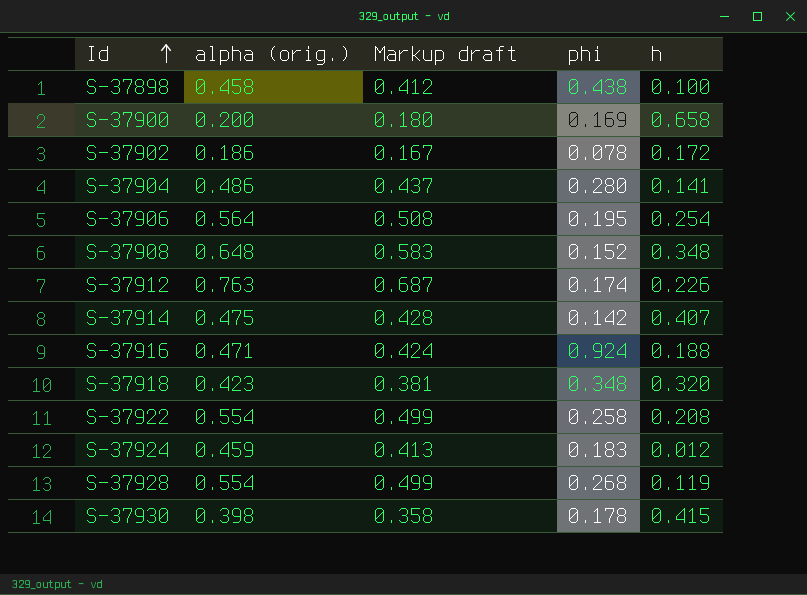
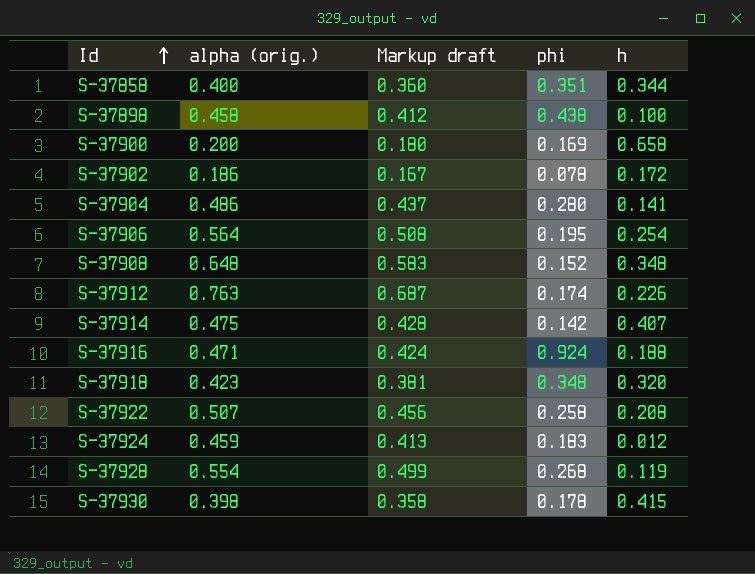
row S-37858: none -> 0.400 | 0.360 | 0.351 | 0.344
S-37922 | alpha (orig.): 0.554 -> 0.507
S-37922 | Markup draft: 0.499 -> 0.456

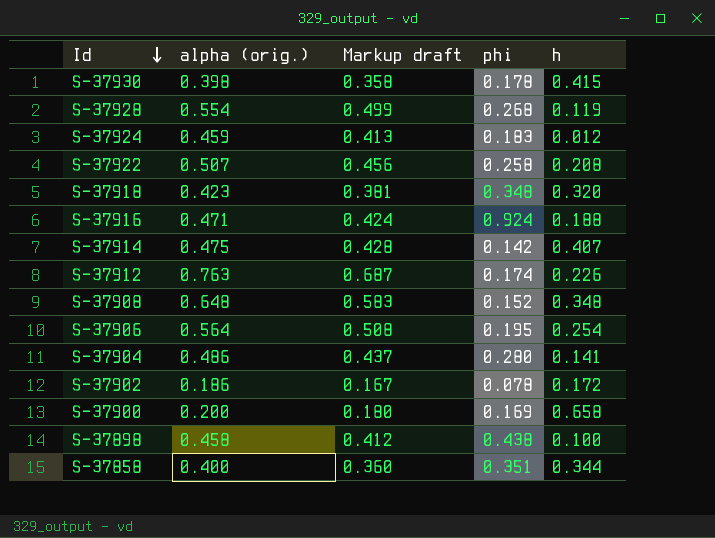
row order: Id ascending -> Id descending

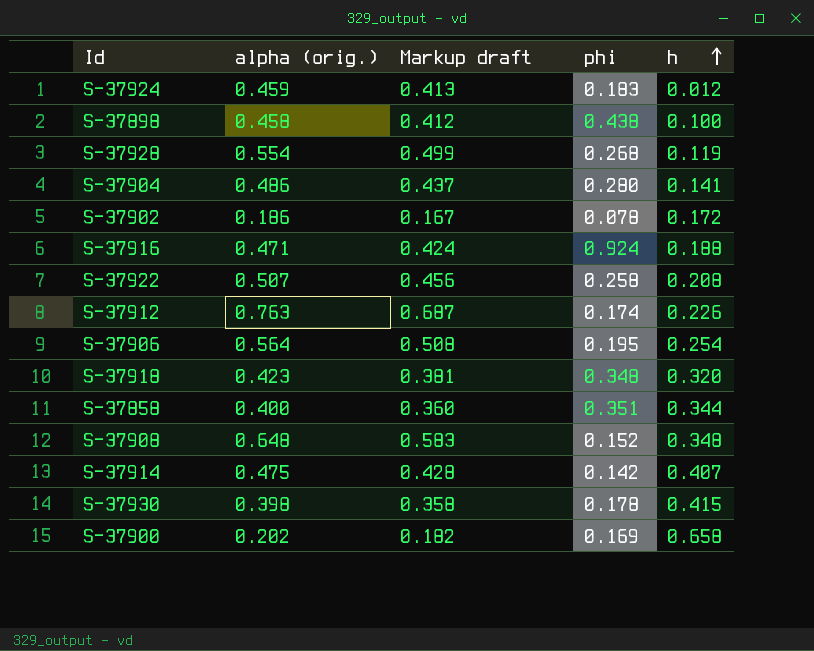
row order: Id descending -> h ascending
S-37900 | alpha (orig.): 0.200 -> 0.202
S-37900 | Markup draft: 0.180 -> 0.182

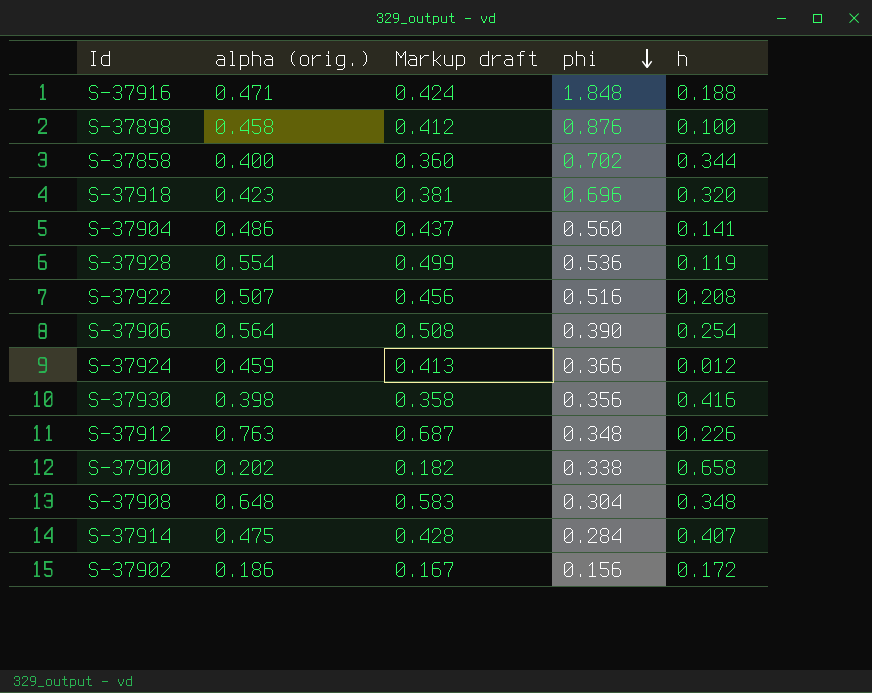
row order: h ascending -> phi descending
S-37916 | phi: 0.924 -> 1.848
S-37898 | phi: 0.438 -> 0.876
S-37858 | phi: 0.351 -> 0.702
S-37918 | phi: 0.348 -> 0.696
S-37904 | phi: 0.280 -> 0.560
S-37928 | phi: 0.268 -> 0.536
S-37922 | phi: 0.258 -> 0.516
S-37906 | phi: 0.195 -> 0.390
S-37924 | phi: 0.183 -> 0.366
S-37930 | phi: 0.178 -> 0.356
S-37930 | h: 0.415 -> 0.416
S-37912 | phi: 0.174 -> 0.348
S-37900 | phi: 0.169 -> 0.338
S-37908 | phi: 0.152 -> 0.304
S-37914 | phi: 0.142 -> 0.284
S-37902 | phi: 0.078 -> 0.156

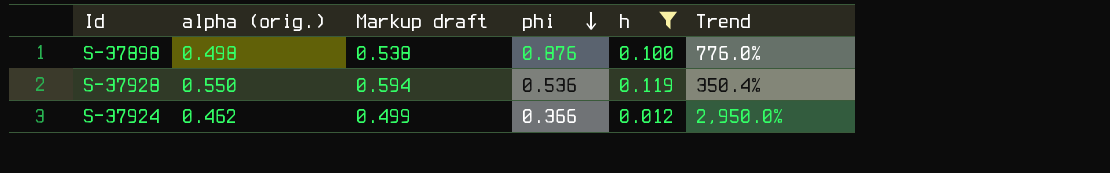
filter: none -> h <= 0.119
column Markup draft | formula: [alpha (orig.)] * 0.9 -> [alpha (orig.)] * 1.08
column Trend | formula: none -> ([phi] - [h]) / [h]
S-37898 | alpha (orig.): 0.458 -> 0.498
S-37928 | alpha (orig.): 0.554 -> 0.550
S-37924 | alpha (orig.): 0.459 -> 0.462

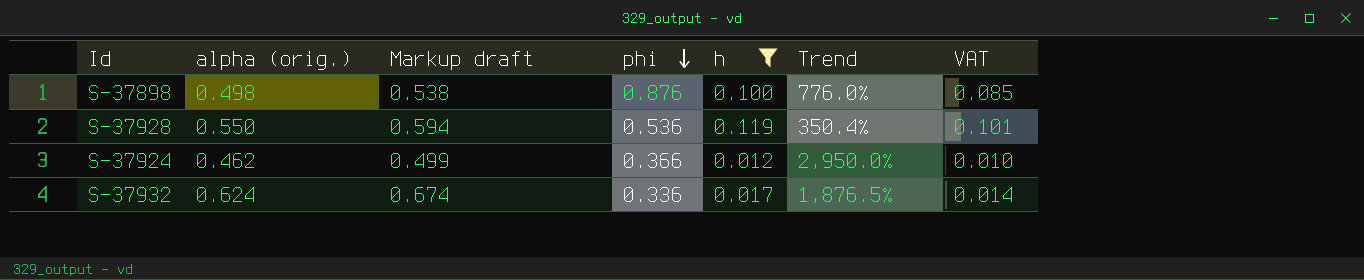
column VAT | formula: none -> [h] * 0.85
row S-37932: none -> 0.624 | 0.674 | 0.336 | 0.017 | 1,876.5% | 0.014

